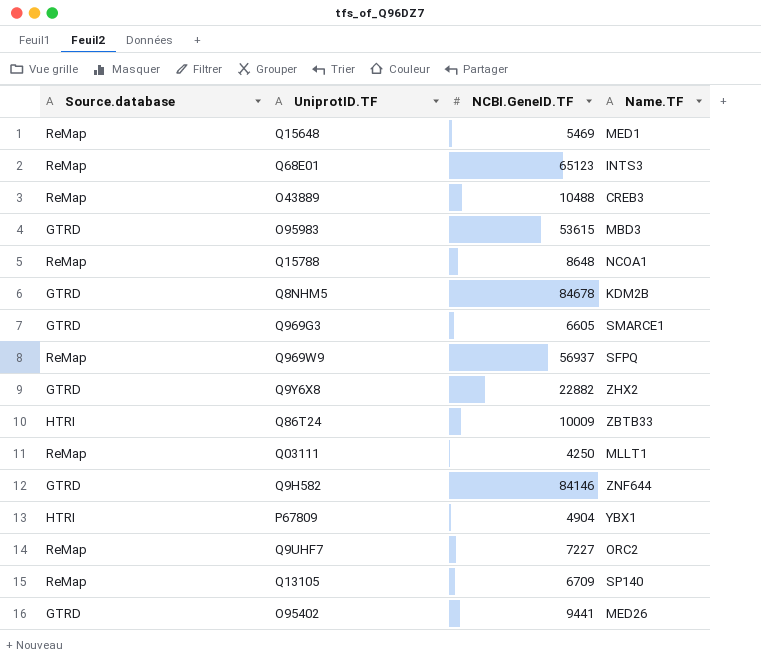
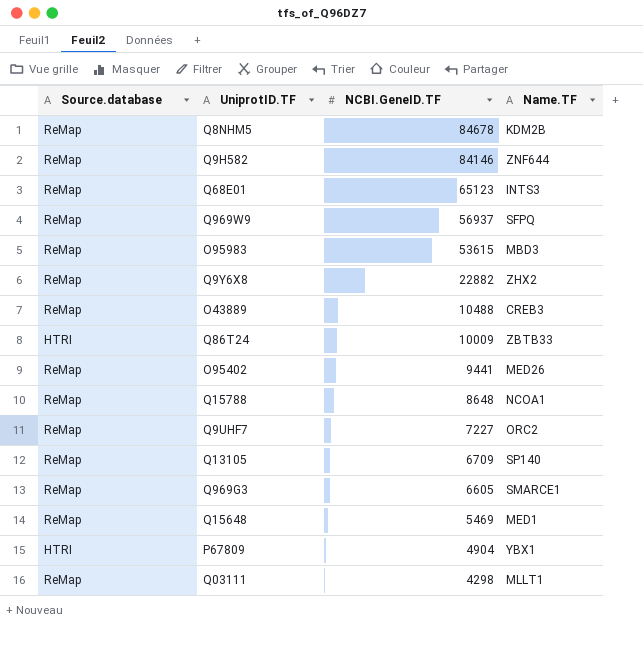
row order: none -> NCBI.GeneID.TF descending
Q8NHM5 | Source.database: GTRD -> ReMap
Q9H582 | Source.database: GTRD -> ReMap
O95983 | Source.database: GTRD -> ReMap
Q9Y6X8 | Source.database: GTRD -> ReMap
O95402 | Source.database: GTRD -> ReMap
Q969G3 | Source.database: GTRD -> ReMap
Q03111 | NCBI.GeneID.TF: 4250 -> 4298

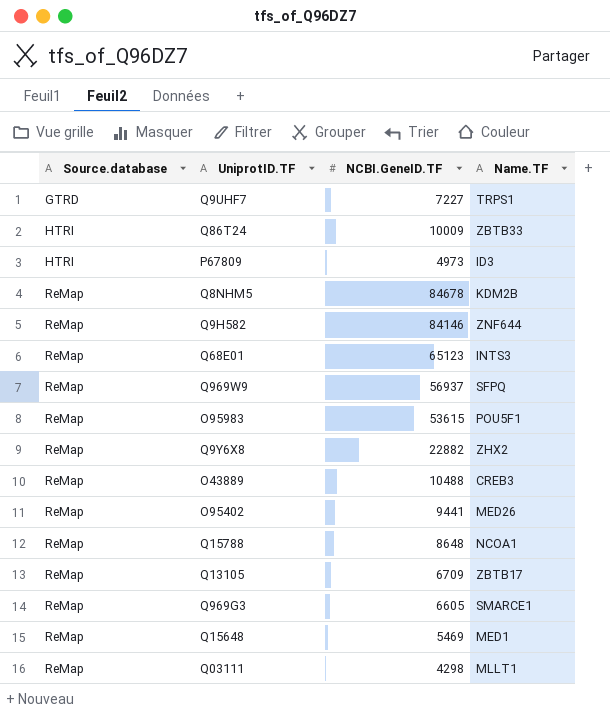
row order: NCBI.GeneID.TF descending -> Source.database ascending
Q9UHF7 | Source.database: ReMap -> GTRD
Q9UHF7 | Name.TF: ORC2 -> TRPS1
P67809 | NCBI.GeneID.TF: 4904 -> 4973
P67809 | Name.TF: YBX1 -> ID3
O95983 | Name.TF: MBD3 -> POU5F1
Q13105 | Name.TF: SP140 -> ZBTB17

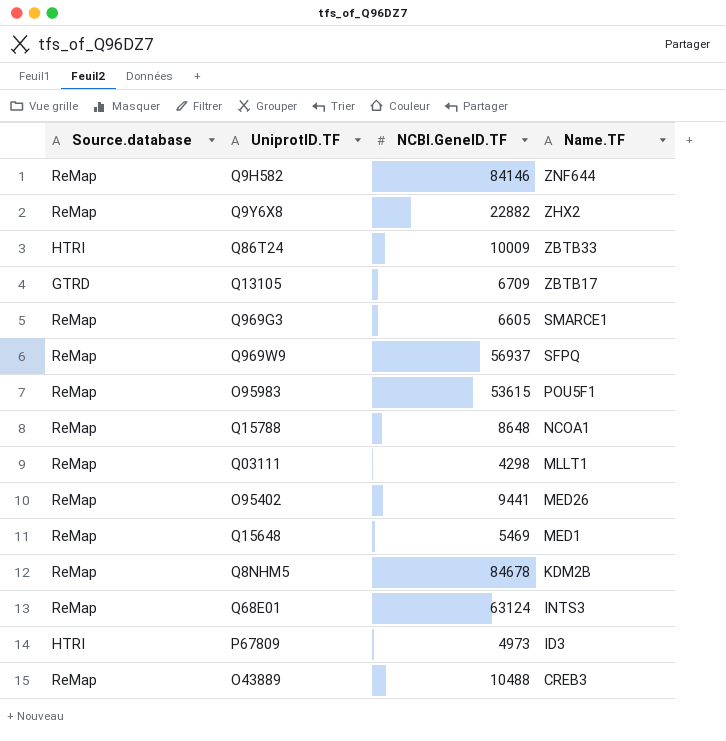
row order: Source.database ascending -> Name.TF descending
row Q9UHF7: GTRD | 7227 | TRPS1 -> none
Q13105 | Source.database: ReMap -> GTRD
Q68E01 | NCBI.GeneID.TF: 65123 -> 63124

